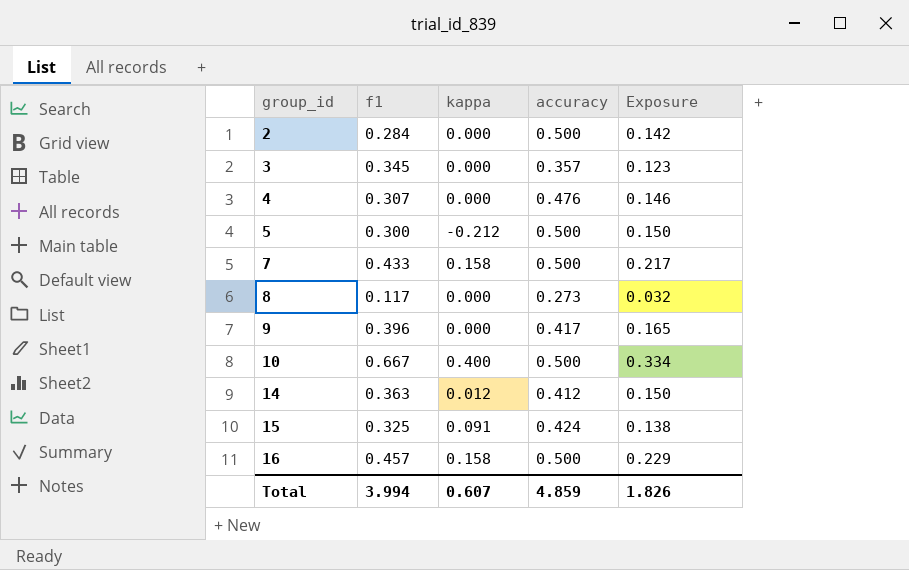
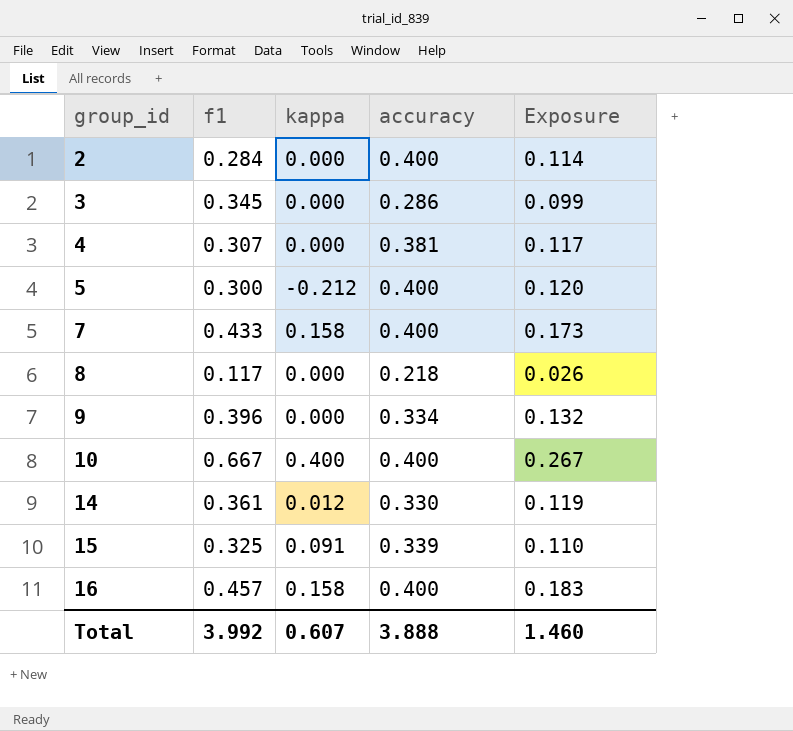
2 | accuracy: 0.500 -> 0.400
2 | Exposure: 0.142 -> 0.114
3 | accuracy: 0.357 -> 0.286
3 | Exposure: 0.123 -> 0.099
4 | accuracy: 0.476 -> 0.381
4 | Exposure: 0.146 -> 0.117
5 | accuracy: 0.500 -> 0.400
5 | Exposure: 0.150 -> 0.120
7 | accuracy: 0.500 -> 0.400
7 | Exposure: 0.217 -> 0.173
8 | accuracy: 0.273 -> 0.218
8 | Exposure: 0.032 -> 0.026
9 | accuracy: 0.417 -> 0.334
9 | Exposure: 0.165 -> 0.132
10 | accuracy: 0.500 -> 0.400
10 | Exposure: 0.334 -> 0.267
14 | f1: 0.363 -> 0.361
14 | accuracy: 0.412 -> 0.330
14 | Exposure: 0.150 -> 0.119
15 | accuracy: 0.424 -> 0.339
15 | Exposure: 0.138 -> 0.110
16 | accuracy: 0.500 -> 0.400
16 | Exposure: 0.229 -> 0.183
Total | f1: 3.994 -> 3.992
Total | accuracy: 4.859 -> 3.888
Total | Exposure: 1.826 -> 1.460

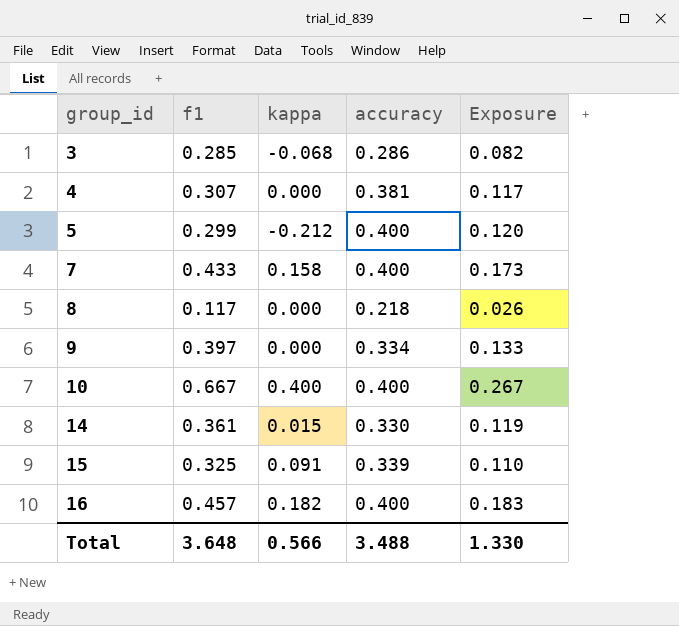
row 2: 0.284 | 0.000 | 0.400 | 0.114 -> none
3 | f1: 0.345 -> 0.285
3 | kappa: 0.000 -> -0.068
3 | Exposure: 0.099 -> 0.082
5 | f1: 0.300 -> 0.299
9 | f1: 0.396 -> 0.397
9 | Exposure: 0.132 -> 0.133
14 | kappa: 0.012 -> 0.015
16 | kappa: 0.158 -> 0.182
Total | f1: 3.992 -> 3.648
Total | kappa: 0.607 -> 0.566
Total | accuracy: 3.888 -> 3.488
Total | Exposure: 1.460 -> 1.330

